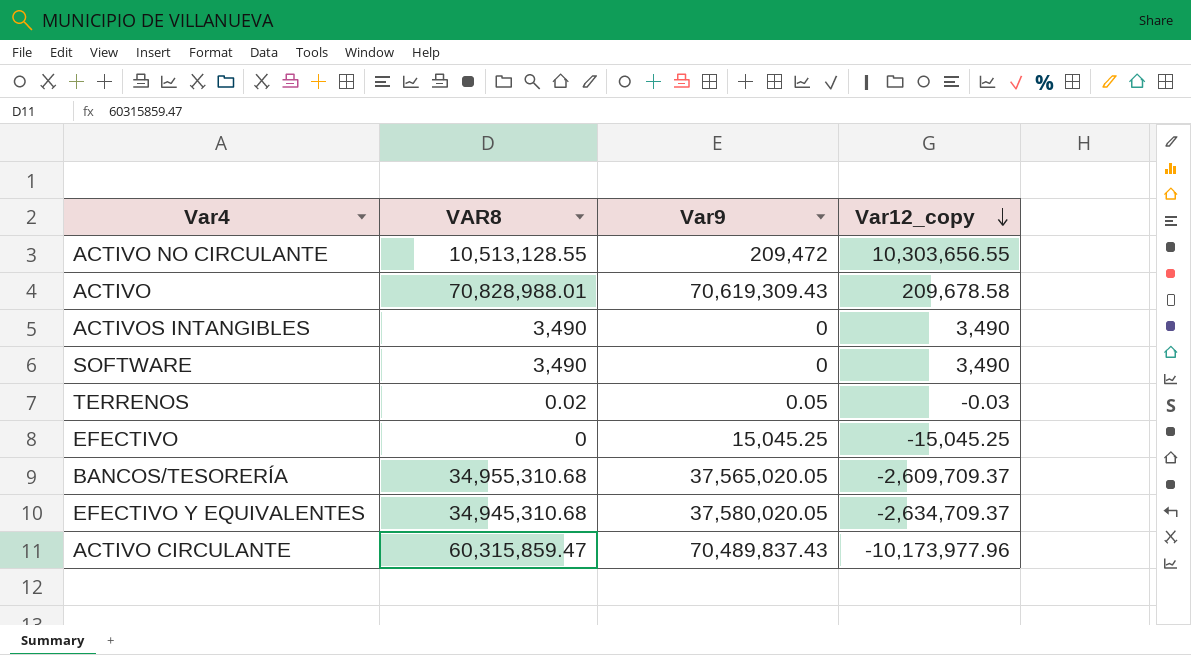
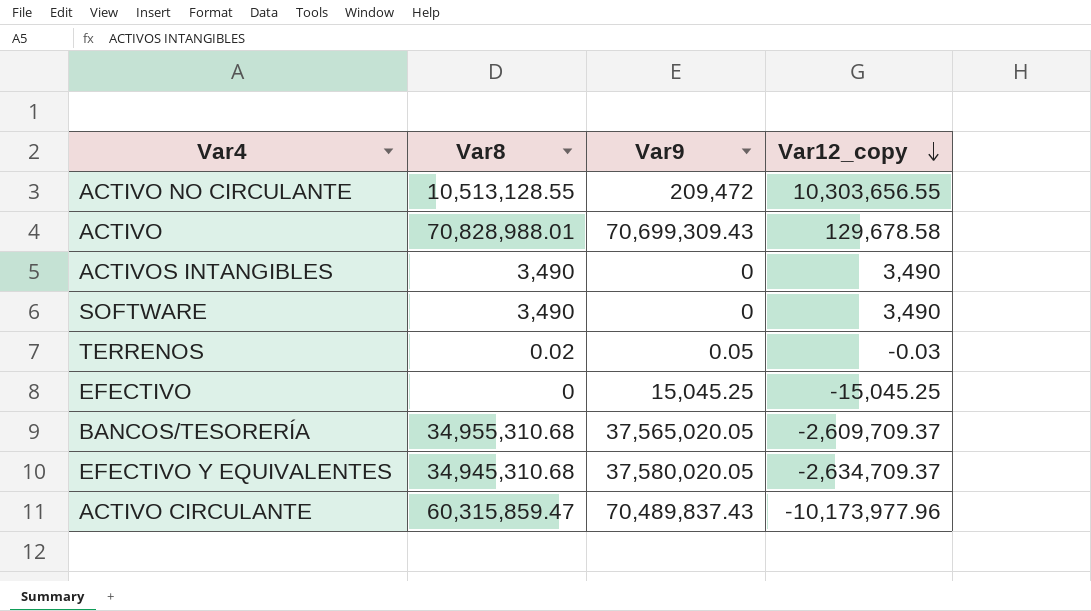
column name: VAR8 -> Var8
ACTIVO | Var9: 70,619,309.43 -> 70,699,309.43
ACTIVO | Var12_copy: 209,678.58 -> 129,678.58

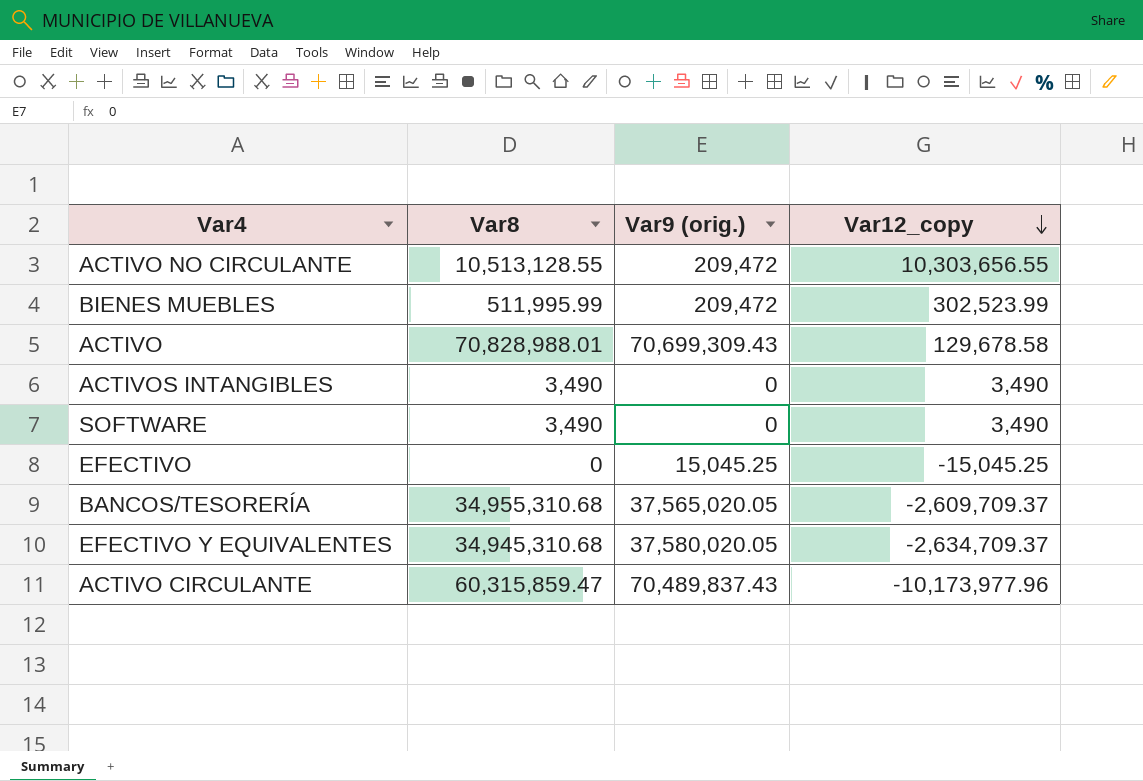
column name: Var9 -> Var9 (orig.)
row TERRENOS: 0.02 | 0.05 | -0.03 -> none
row BIENES MUEBLES: none -> 511,995.99 | 209,472 | 302,523.99

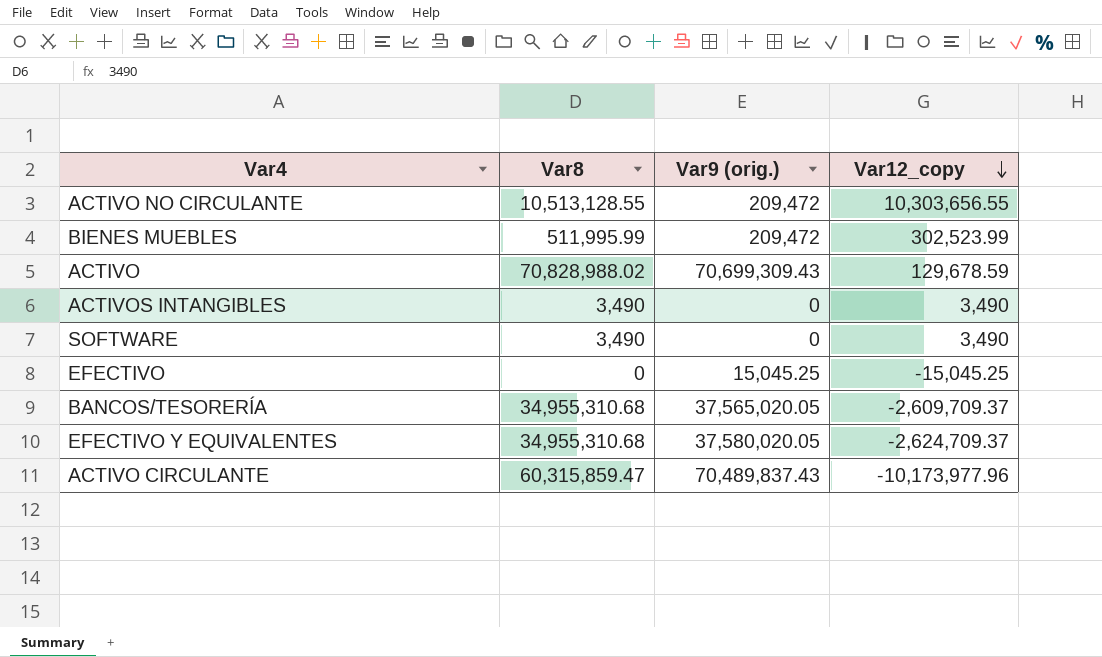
ACTIVO | Var8: 70,828,988.01 -> 70,828,988.02
ACTIVO | Var12_copy: 129,678.58 -> 129,678.59
EFECTIVO Y EQUIVALENTES | Var8: 34,945,310.68 -> 34,955,310.68
EFECTIVO Y EQUIVALENTES | Var12_copy: -2,634,709.37 -> -2,624,709.37

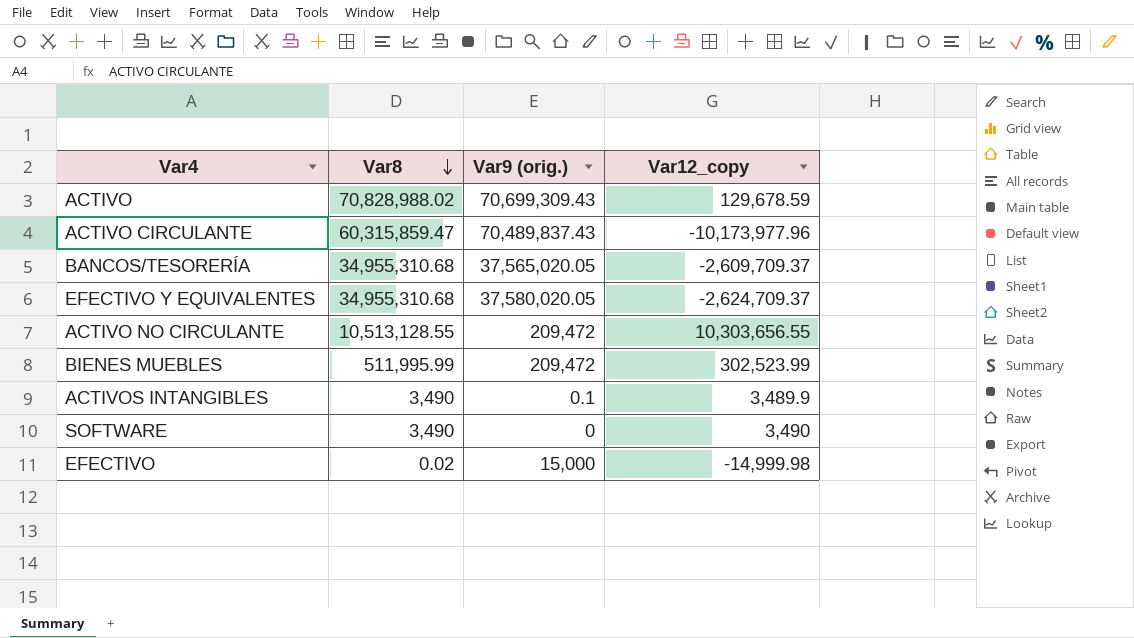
row order: Var12_copy descending -> Var8 descending
ACTIVOS INTANGIBLES | Var9 (orig.): 0 -> 0.1
ACTIVOS INTANGIBLES | Var12_copy: 3,490 -> 3,489.9
EFECTIVO | Var8: 0 -> 0.02
EFECTIVO | Var9 (orig.): 15,045.25 -> 15,000
EFECTIVO | Var12_copy: -15,045.25 -> -14,999.98

